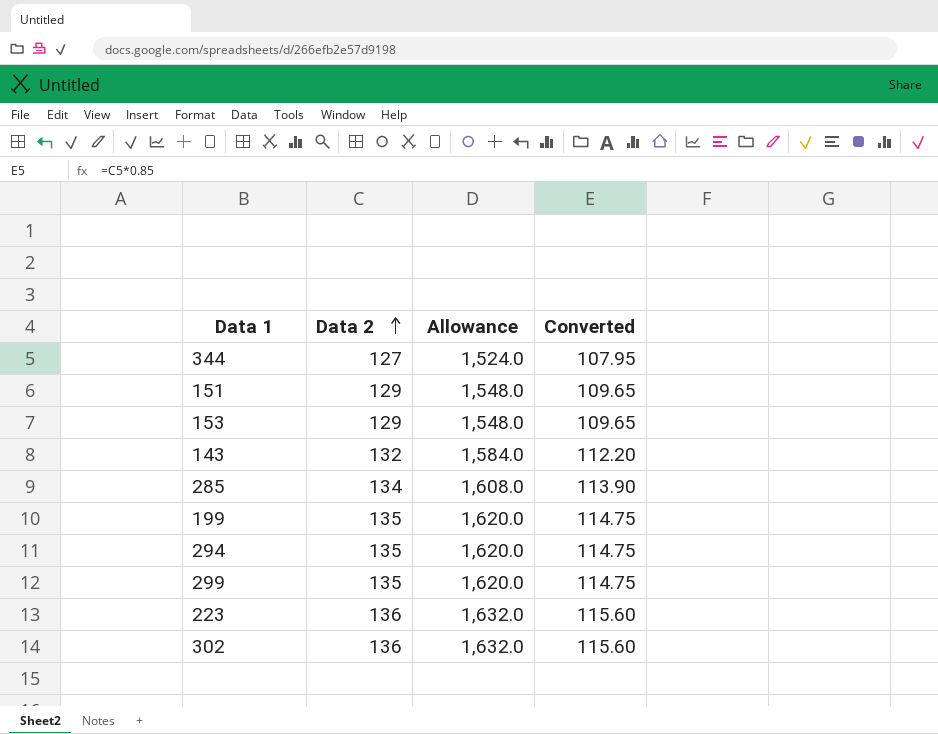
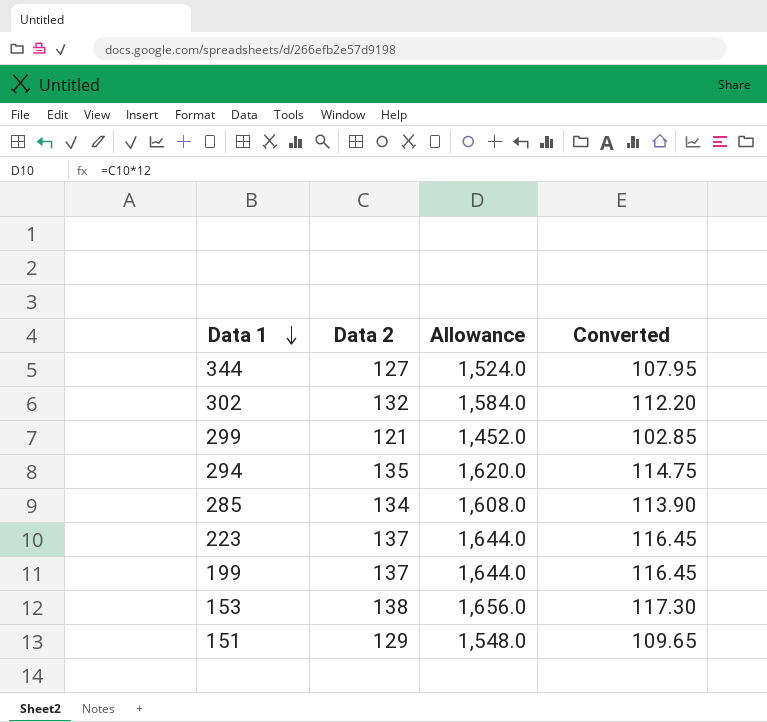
row order: Data 2 ascending -> Data 1 descending
row 143: 132 | 1,584.0 | 112.20 -> none
302 | Data 2: 136 -> 132
302 | Allowance: 1,632.0 -> 1,584.0
302 | Converted: 115.60 -> 112.20
299 | Data 2: 135 -> 121
299 | Allowance: 1,620.0 -> 1,452.0
299 | Converted: 114.75 -> 102.85
223 | Data 2: 136 -> 137
223 | Allowance: 1,632.0 -> 1,644.0
223 | Converted: 115.60 -> 116.45
199 | Data 2: 135 -> 137
199 | Allowance: 1,620.0 -> 1,644.0
199 | Converted: 114.75 -> 116.45
153 | Data 2: 129 -> 138
153 | Allowance: 1,548.0 -> 1,656.0
153 | Converted: 109.65 -> 117.30

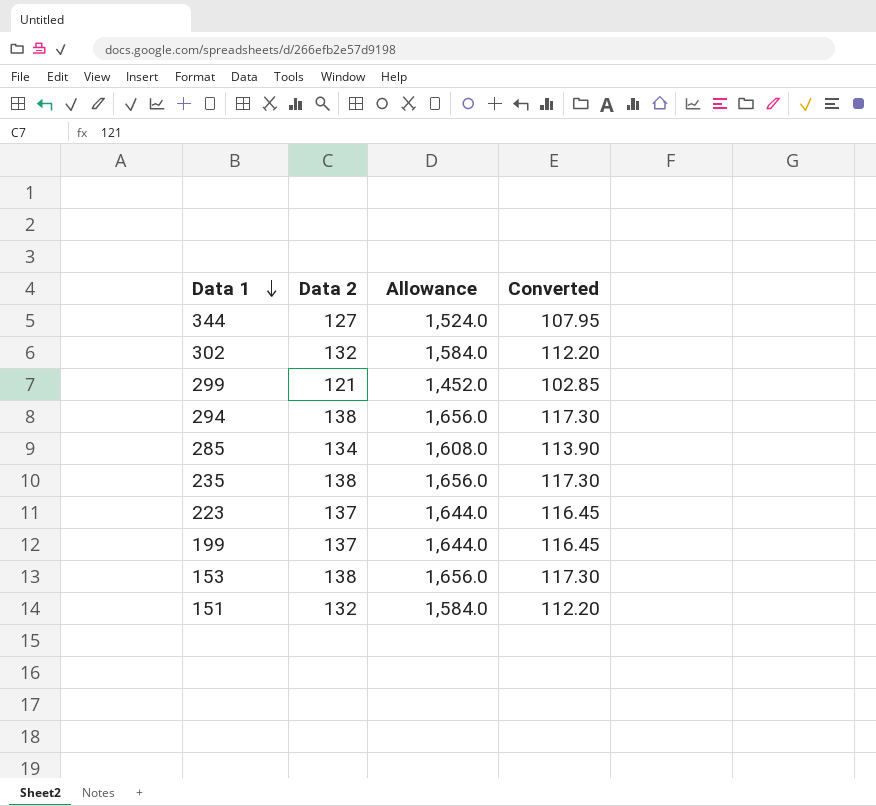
294 | Data 2: 135 -> 138
294 | Allowance: 1,620.0 -> 1,656.0
294 | Converted: 114.75 -> 117.30
row 235: none -> 138 | 1,656.0 | 117.30
151 | Data 2: 129 -> 132
151 | Allowance: 1,548.0 -> 1,584.0
151 | Converted: 109.65 -> 112.20

